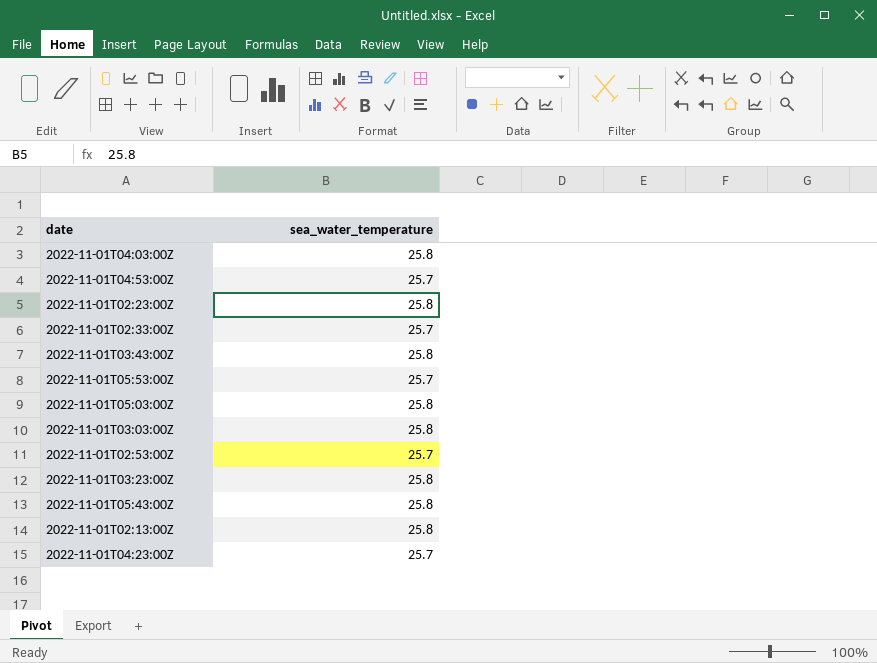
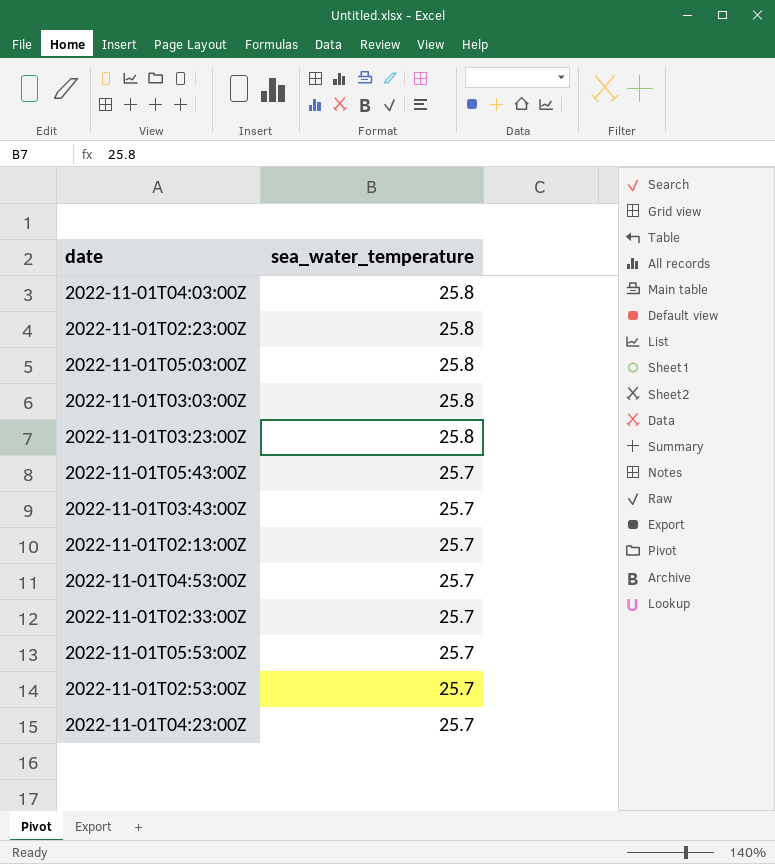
row order: none -> sea_water_temperature descending
2022-11-01T05:43:00Z | sea_water_temperature: 25.8 -> 25.7
2022-11-01T03:43:00Z | sea_water_temperature: 25.8 -> 25.7
2022-11-01T02:13:00Z | sea_water_temperature: 25.8 -> 25.7

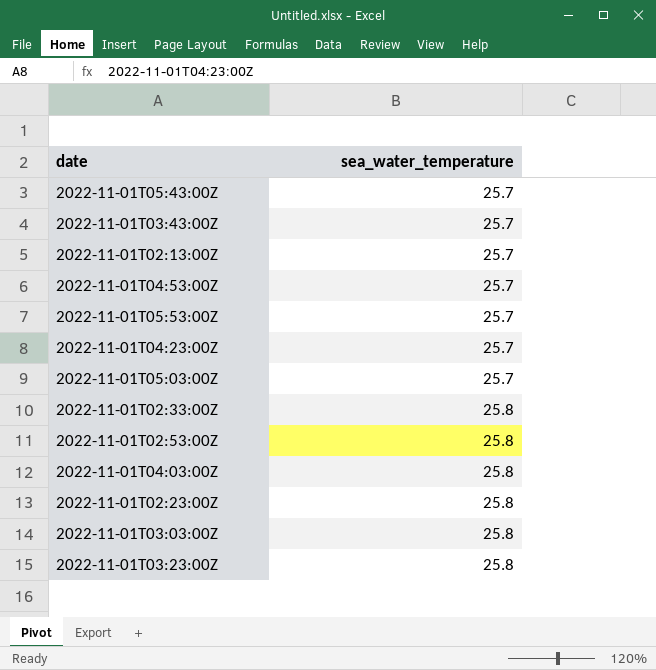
row order: sea_water_temperature descending -> sea_water_temperature ascending
2022-11-01T05:03:00Z | sea_water_temperature: 25.8 -> 25.7
2022-11-01T02:33:00Z | sea_water_temperature: 25.7 -> 25.8
2022-11-01T02:53:00Z | sea_water_temperature: 25.7 -> 25.8

